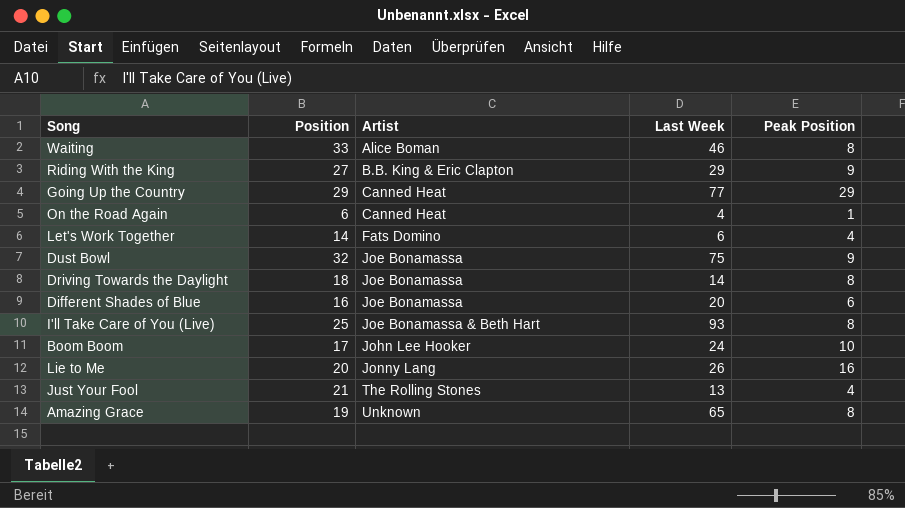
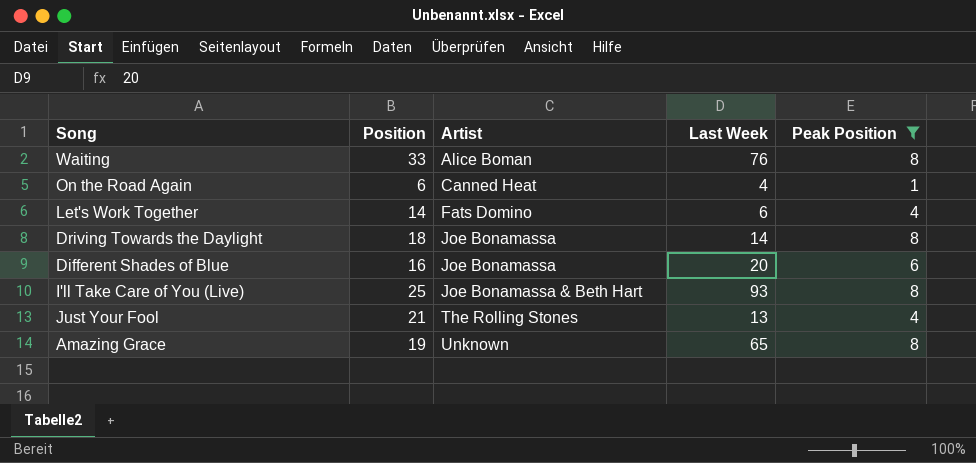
filter: none -> Peak Position <= 8
Waiting | Last Week: 46 -> 76

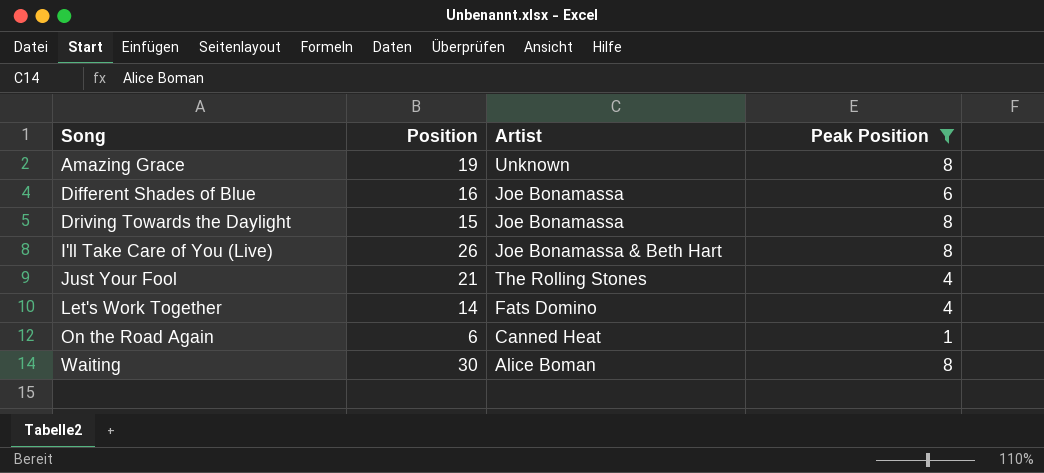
row order: Artist ascending -> Song ascending
column Last Week | position: 4 -> none
Driving Towards the Daylight | Position: 18 -> 15
I'll Take Care of You (Live) | Position: 25 -> 26
Waiting | Position: 33 -> 30

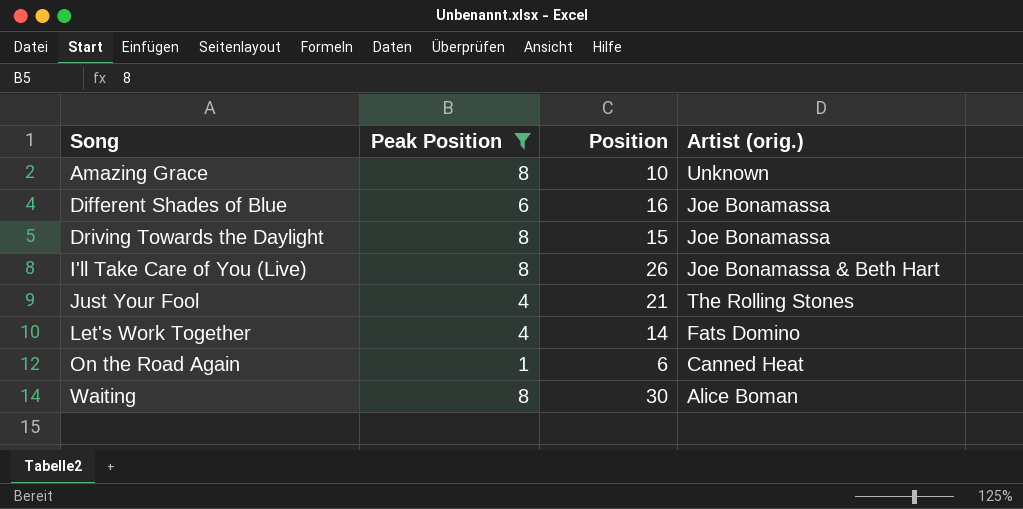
column Peak Position | position: 4 -> 2
column name: Artist -> Artist (orig.)
Amazing Grace | Position: 19 -> 10

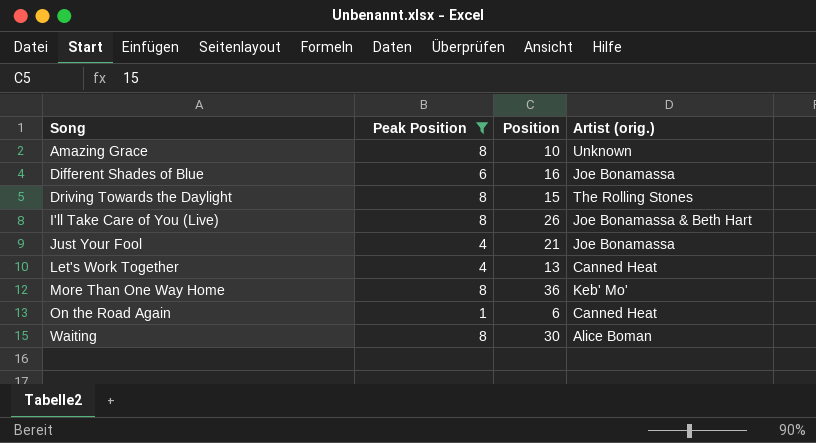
Driving Towards the Daylight | Artist (orig.): Joe Bonamassa -> The Rolling Stones
Just Your Fool | Artist (orig.): The Rolling Stones -> Joe Bonamassa
Let's Work Together | Position: 14 -> 13
Let's Work Together | Artist (orig.): Fats Domino -> Canned Heat
row More Than One Way Home: none -> 8 | 36 | Keb' Mo'

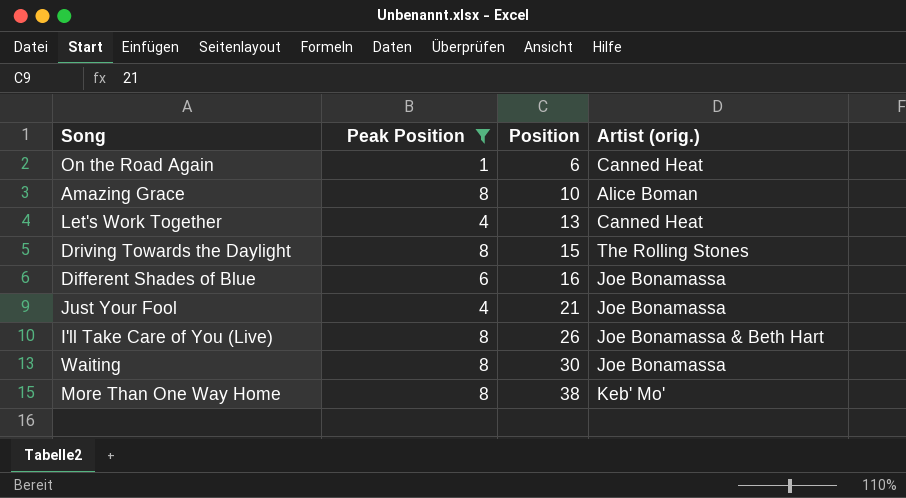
row order: Song ascending -> Position ascending
Amazing Grace | Artist (orig.): Unknown -> Alice Boman
Waiting | Artist (orig.): Alice Boman -> Joe Bonamassa
More Than One Way Home | Position: 36 -> 38

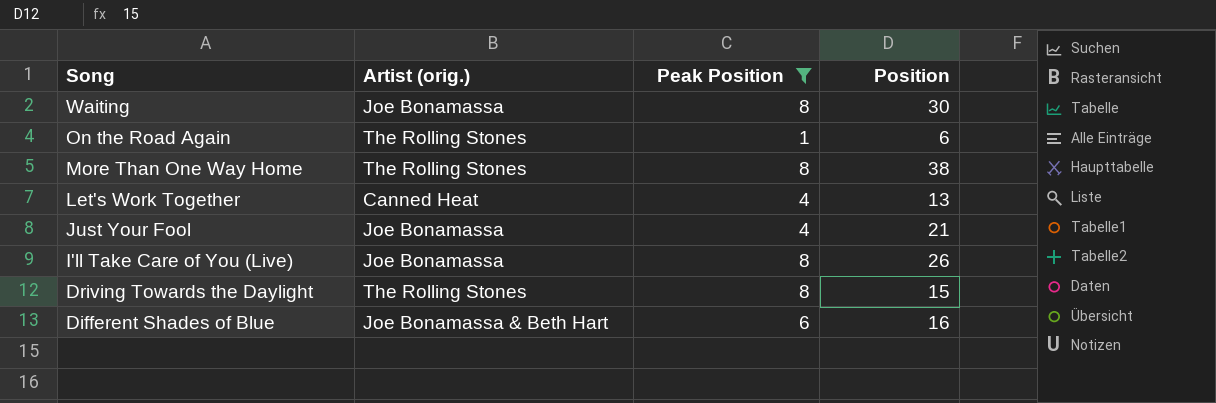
row order: Position ascending -> Song descending
column Artist (orig.) | position: 4 -> 2
row Amazing Grace: 8 | 10 | Alice Boman -> none
On the Road Again | Artist (orig.): Canned Heat -> The Rolling Stones
More Than One Way Home | Artist (orig.): Keb' Mo' -> The Rolling Stones
I'll Take Care of You (Live) | Artist (orig.): Joe Bonamassa & Beth Hart -> Joe Bonamassa
Different Shades of Blue | Artist (orig.): Joe Bonamassa -> Joe Bonamassa & Beth Hart

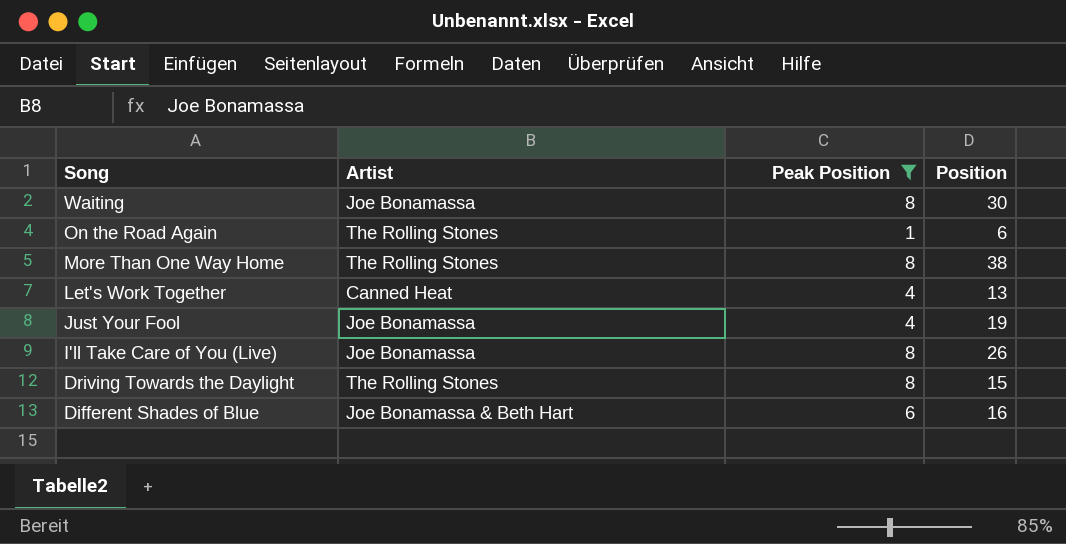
column name: Artist (orig.) -> Artist
Just Your Fool | Position: 21 -> 19

